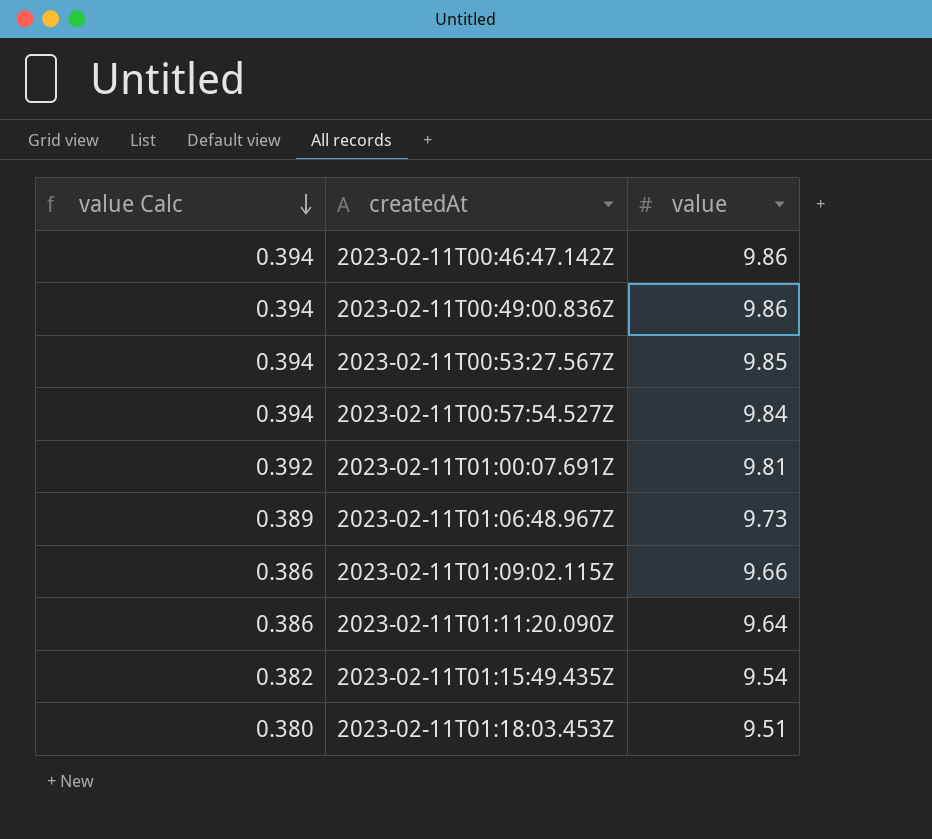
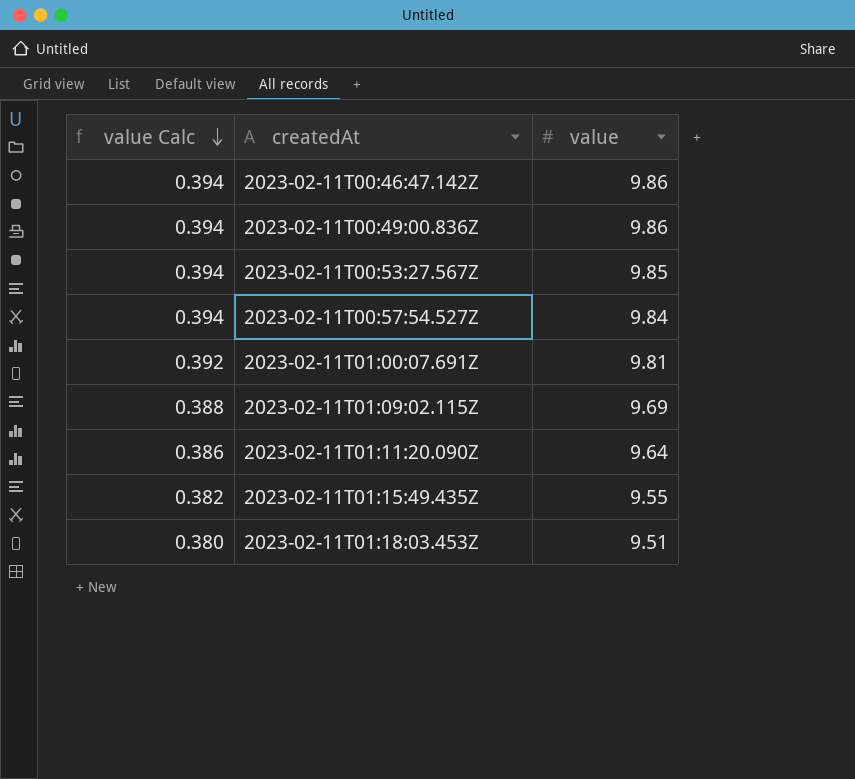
row 2023-02-11T01:06:48.967Z: 0.389 | 9.73 -> none
2023-02-11T01:09:02.115Z | value Calc: 0.386 -> 0.388
2023-02-11T01:09:02.115Z | value: 9.66 -> 9.69
2023-02-11T01:15:49.435Z | value: 9.54 -> 9.55

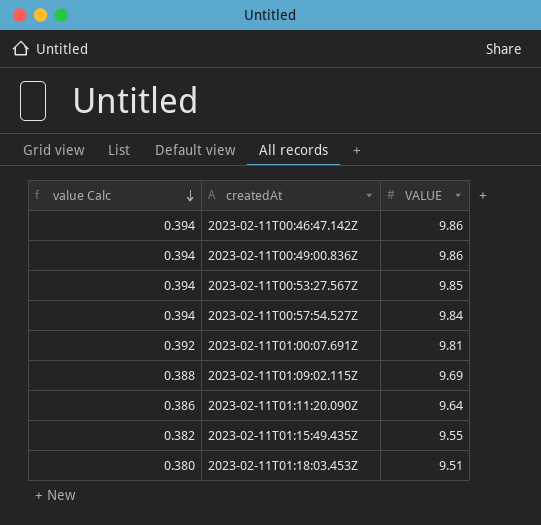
column name: value -> VALUE

